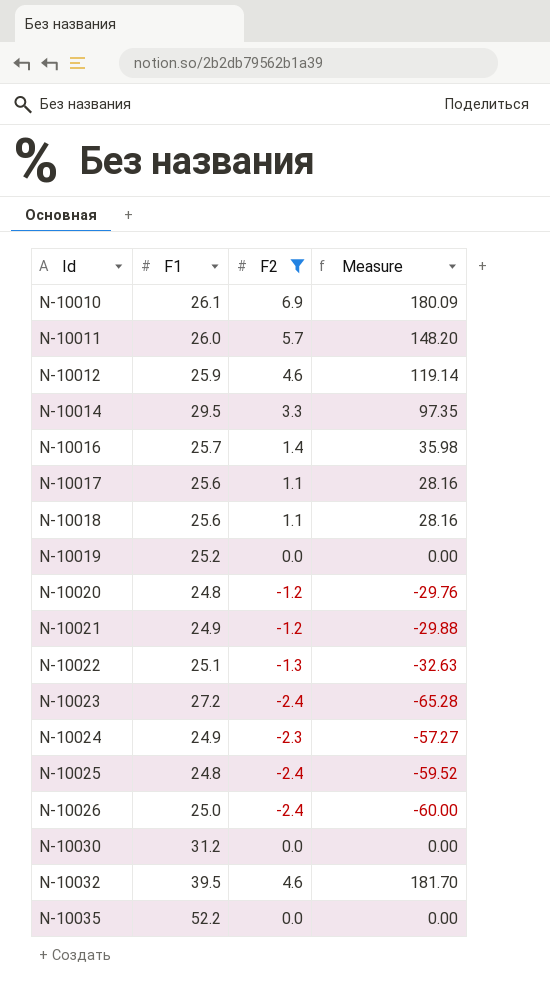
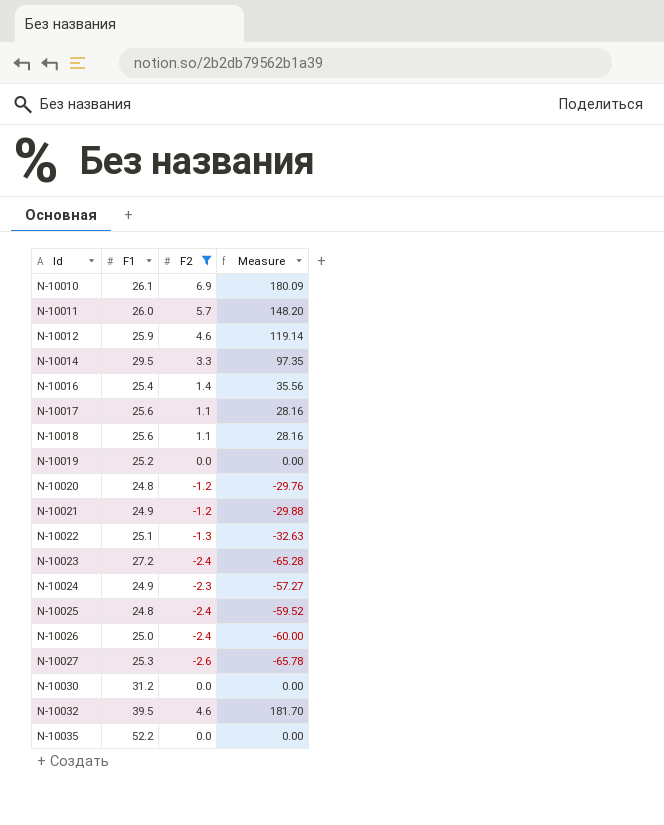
N-10016 | F1: 25.7 -> 25.4
N-10016 | Measure: 35.98 -> 35.56
row N-10027: none -> 25.3 | -2.6 | -65.78

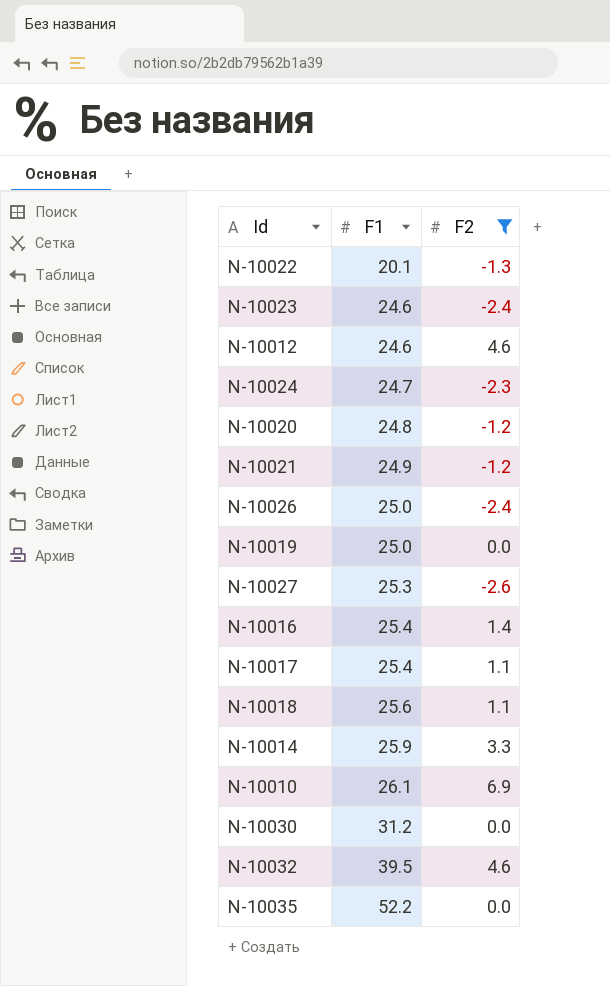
row order: Id ascending -> F1 ascending
column Measure | formula: [F1] * [F2] -> none
row N-10011: 26.0 | 5.7 | 148.20 -> none
row N-10025: 24.8 | -2.4 | -59.52 -> none
N-10022 | F1: 25.1 -> 20.1
N-10023 | F1: 27.2 -> 24.6
N-10012 | F1: 25.9 -> 24.6
N-10024 | F1: 24.9 -> 24.7
N-10019 | F1: 25.2 -> 25.0
N-10017 | F1: 25.6 -> 25.4
N-10014 | F1: 29.5 -> 25.9

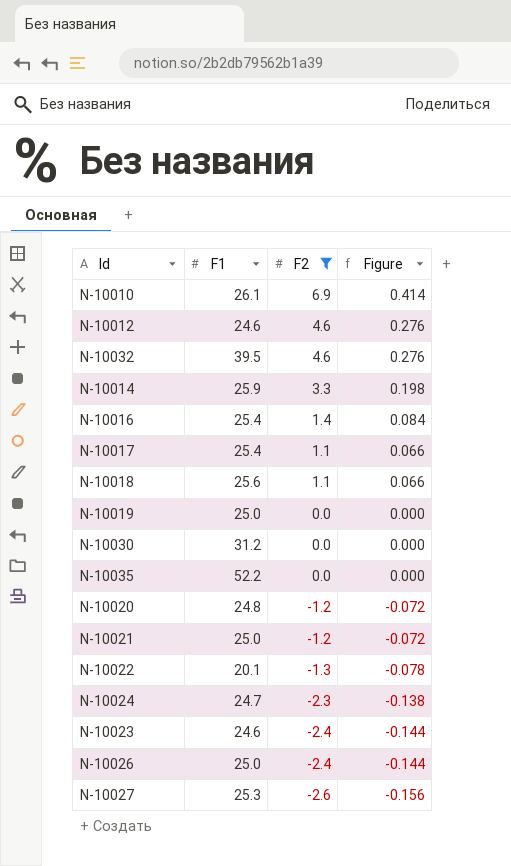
row order: F1 ascending -> F2 descending
column Figure | formula: none -> [F2] * 0.06
N-10021 | F1: 24.9 -> 25.0

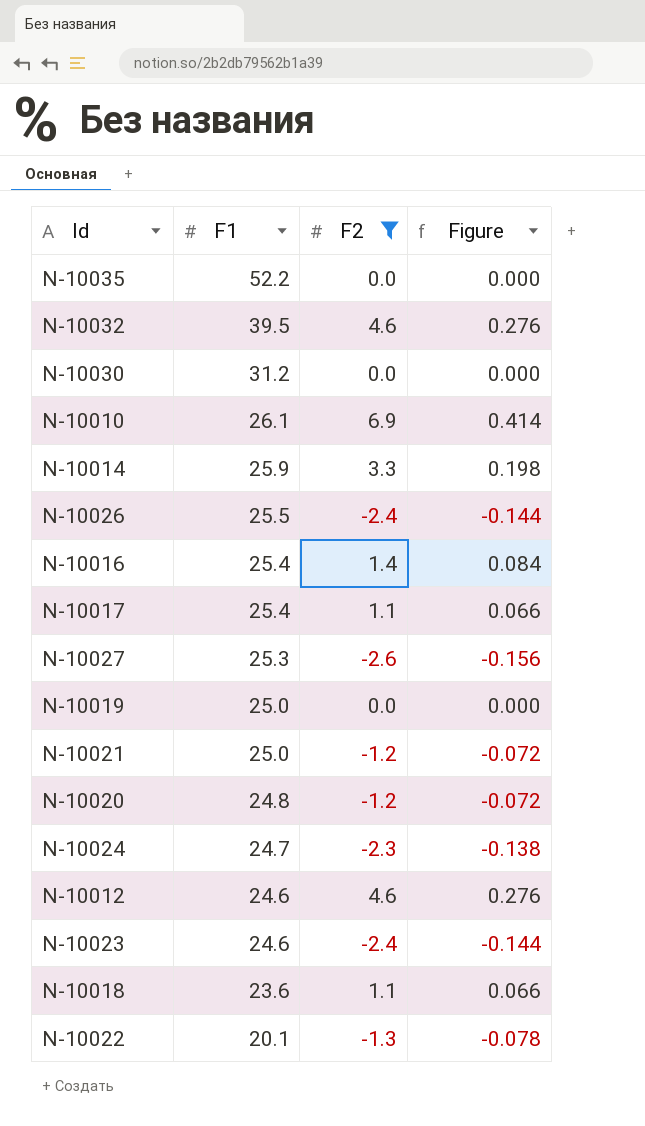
row order: F2 descending -> F1 descending
N-10026 | F1: 25.0 -> 25.5
N-10018 | F1: 25.6 -> 23.6

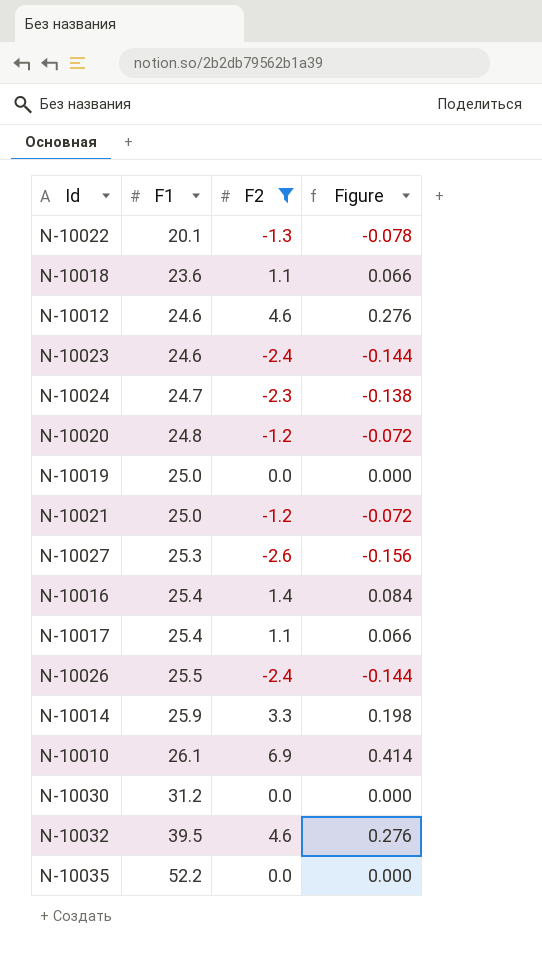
row order: F1 descending -> F1 ascending

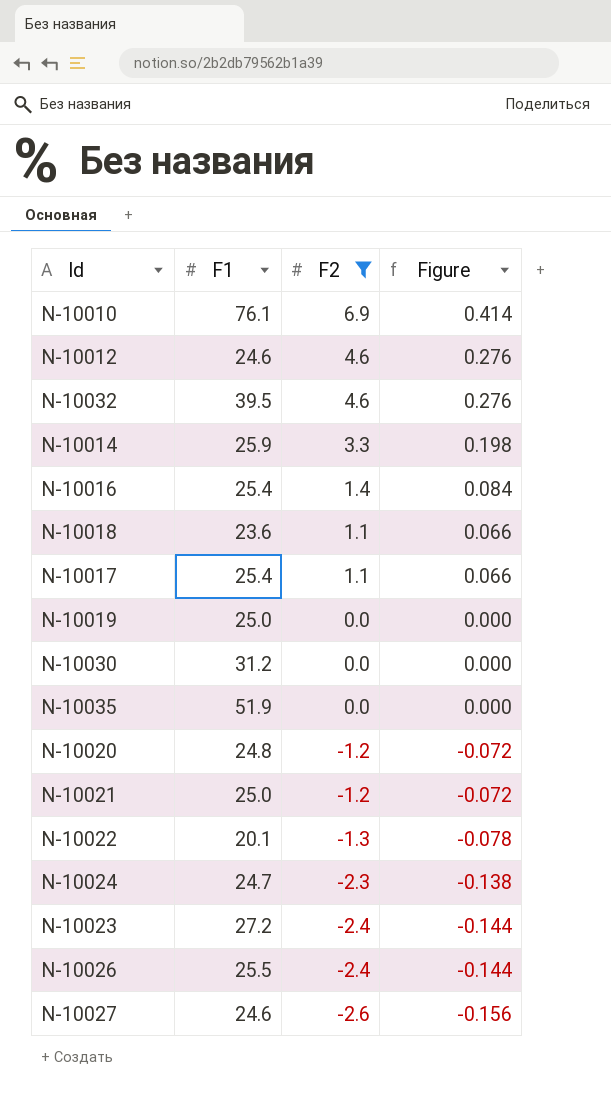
row order: F1 ascending -> F2 descending
N-10010 | F1: 26.1 -> 76.1
N-10035 | F1: 52.2 -> 51.9
N-10023 | F1: 24.6 -> 27.2
N-10027 | F1: 25.3 -> 24.6

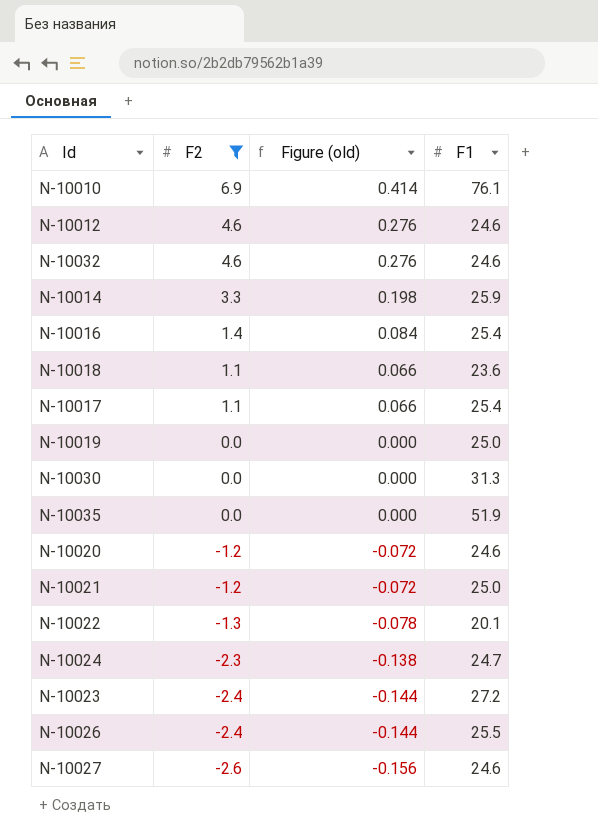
column name: Figure -> Figure (old)
column F1 | position: 2 -> 4
N-10032 | F1: 39.5 -> 24.6
N-10030 | F1: 31.2 -> 31.3
N-10020 | F1: 24.8 -> 24.6

